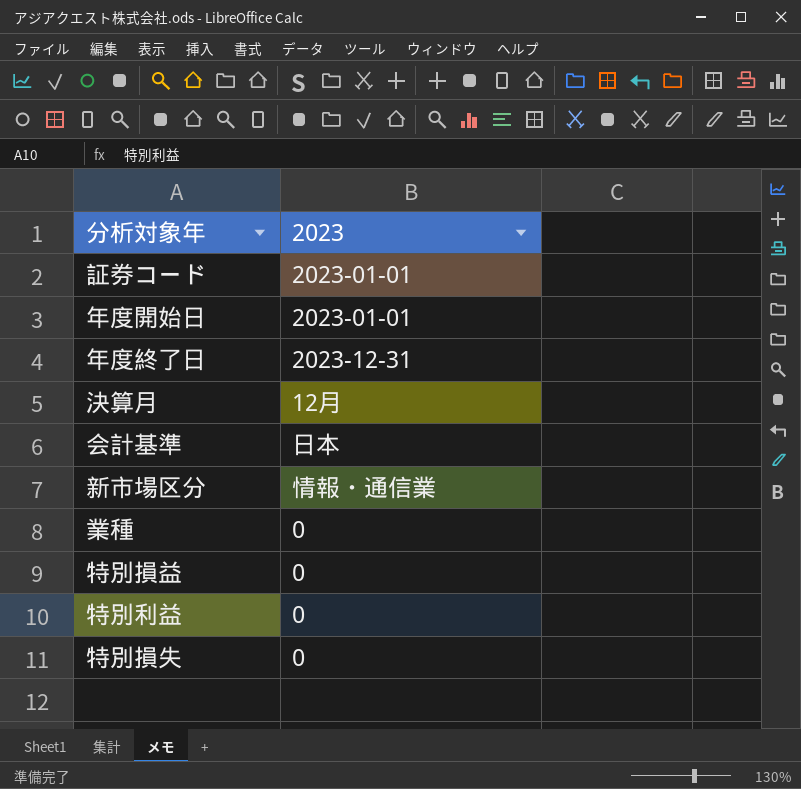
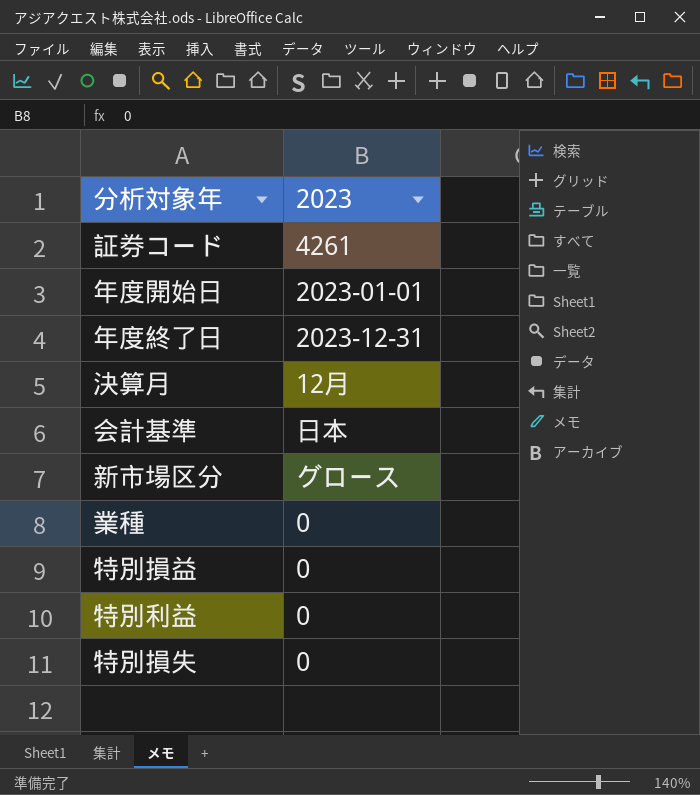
証券コード | 2023: 2023-01-01 -> 4261
新市場区分 | 2023: 情報・通信業 -> グロース

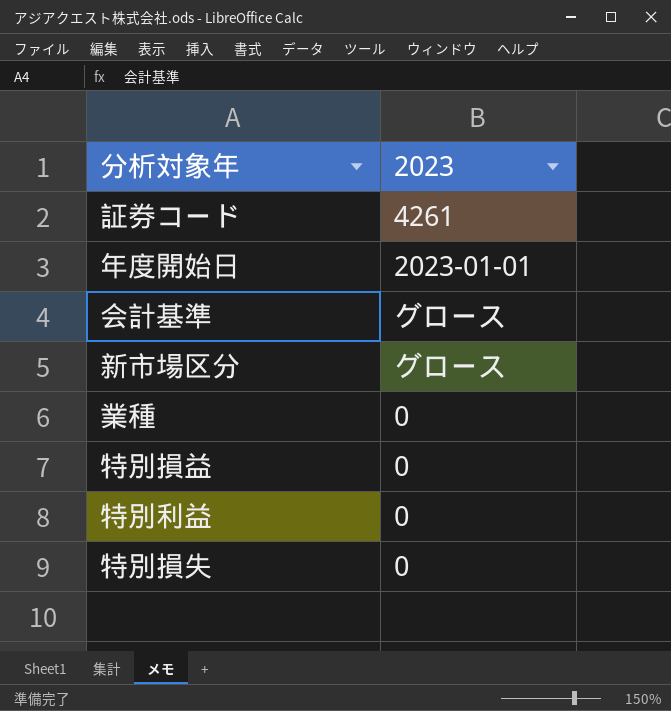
row 年度終了日: 2023-12-31 -> none
row 決算月: 12月 -> none
会計基準 | 2023: 日本 -> グロース

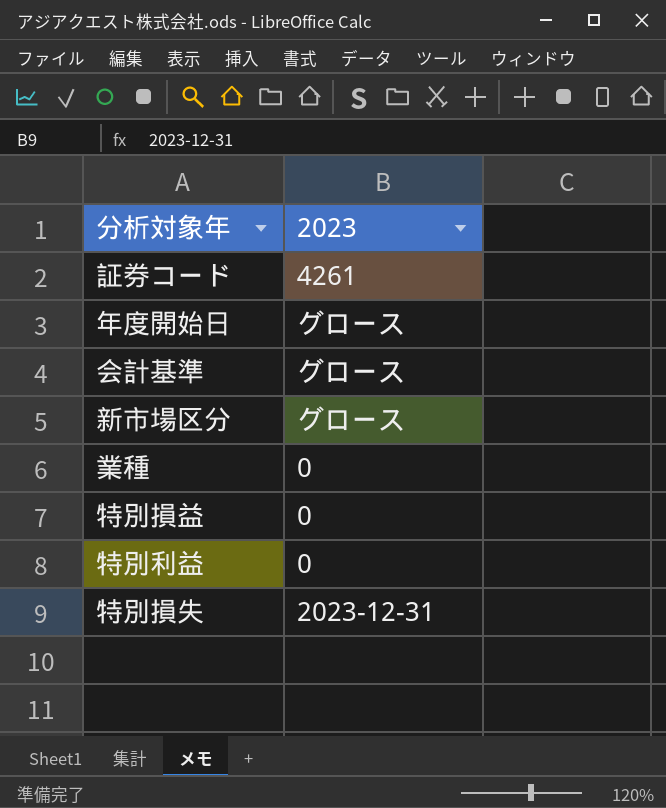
年度開始日 | 2023: 2023-01-01 -> グロース
特別損失 | 2023: 0 -> 2023-12-31

